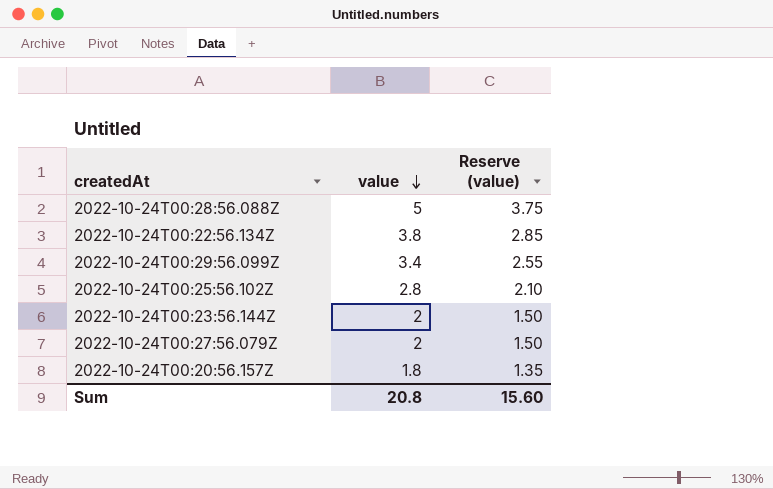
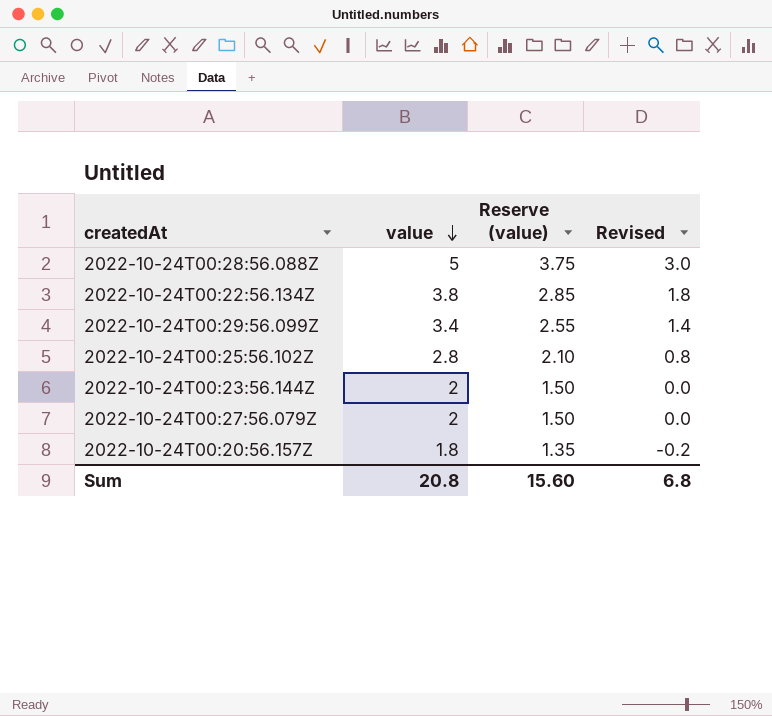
column Revised | formula: none -> [value] - 2

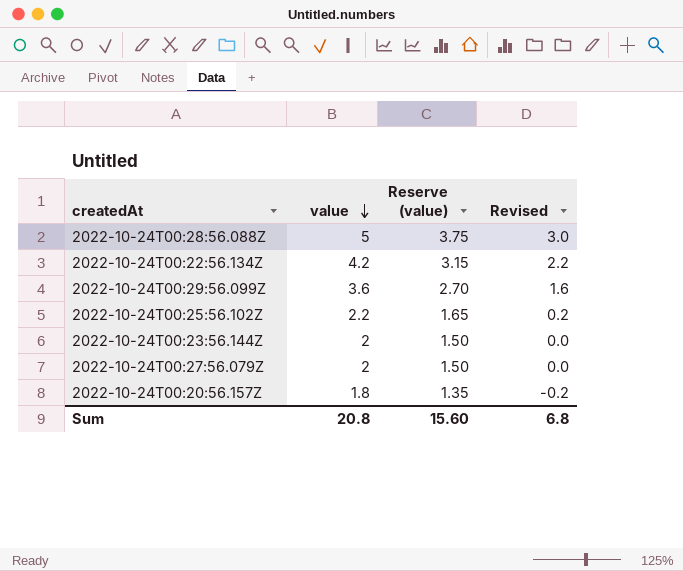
2022-10-24T00:22:56.134Z | value: 3.8 -> 4.2
2022-10-24T00:22:56.134Z | Reserve (value): 2.85 -> 3.15
2022-10-24T00:22:56.134Z | Revised: 1.8 -> 2.2
2022-10-24T00:29:56.099Z | value: 3.4 -> 3.6
2022-10-24T00:29:56.099Z | Reserve (value): 2.55 -> 2.70
2022-10-24T00:29:56.099Z | Revised: 1.4 -> 1.6
2022-10-24T00:25:56.102Z | value: 2.8 -> 2.2
2022-10-24T00:25:56.102Z | Reserve (value): 2.10 -> 1.65
2022-10-24T00:25:56.102Z | Revised: 0.8 -> 0.2

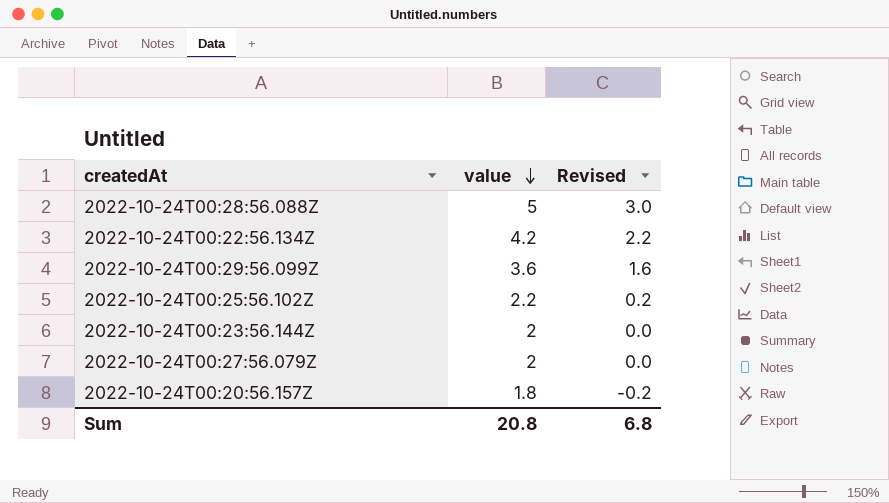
column Reserve (value) | formula: [value] * 0.75 -> none

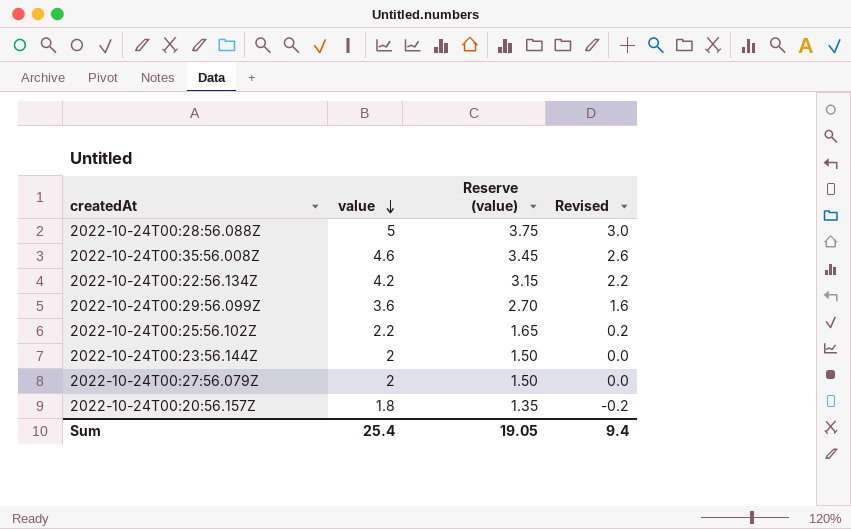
column Reserve (value) | formula: none -> [value] * 0.75
row 2022-10-24T00:35:56.008Z: none -> 4.6 | 3.45 | 2.6
Sum | value: 20.8 -> 25.4
Sum | Revised: 6.8 -> 9.4

